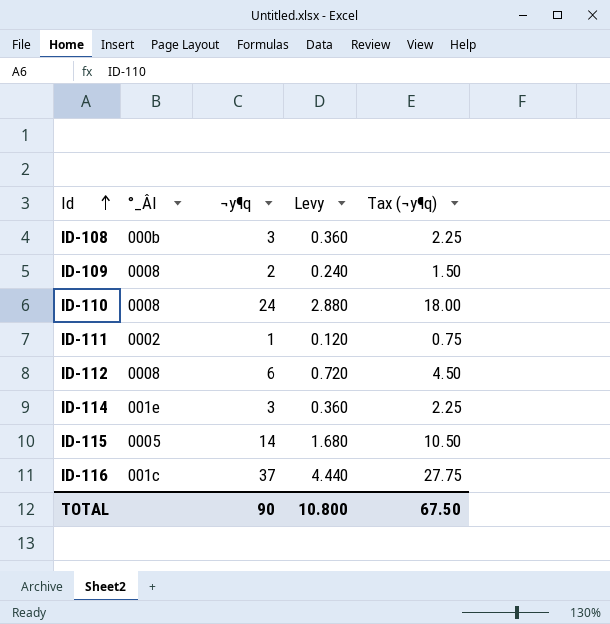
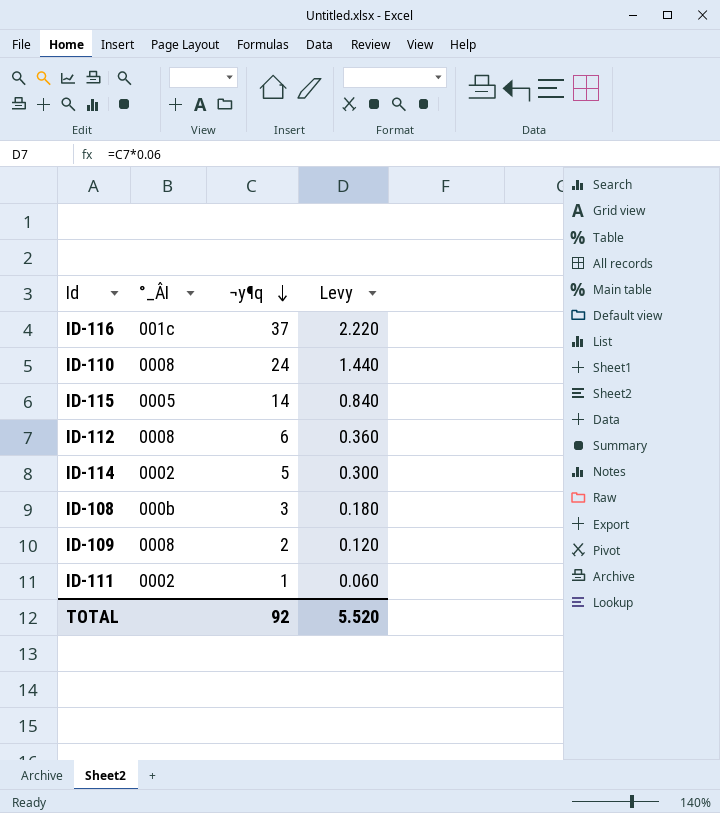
row order: Id ascending -> ¬y¶q descending
column Tax (¬y¶q) | formula: [¬y¶q] * 0.75 -> none
column Levy | formula: [¬y¶q] * 0.12 -> [¬y¶q] * 0.06
ID-114 | °_ÂI: 001e -> 0002
ID-114 | ¬y¶q: 3 -> 5
TOTAL | ¬y¶q: 90 -> 92
TOTAL | Levy: 10.800 -> 5.520

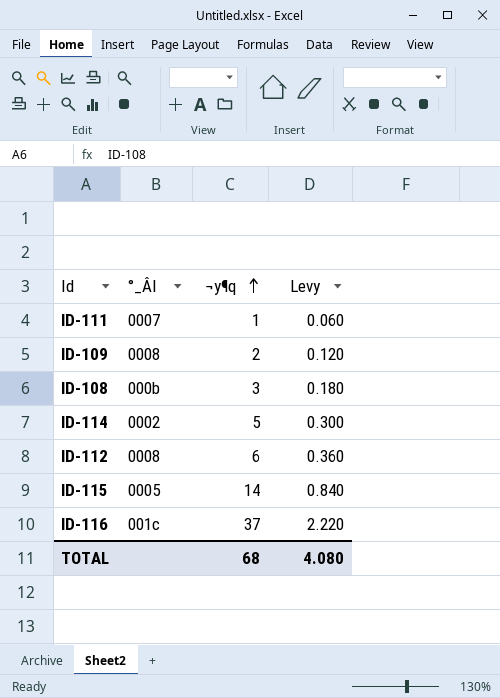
row order: ¬y¶q descending -> ¬y¶q ascending
row ID-110: 0008 | 24 | 1.440 -> none
ID-111 | °_ÂI: 0002 -> 0007
TOTAL | ¬y¶q: 92 -> 68
TOTAL | Levy: 5.520 -> 4.080

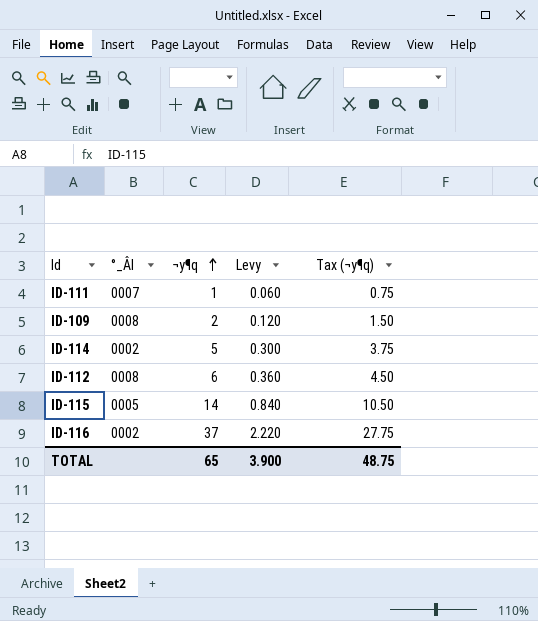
column Tax (¬y¶q) | formula: none -> [¬y¶q] * 0.75
row ID-108: 000b | 3 | 0.180 -> none
ID-116 | °_ÂI: 001c -> 0002
TOTAL | ¬y¶q: 68 -> 65
TOTAL | Levy: 4.080 -> 3.900

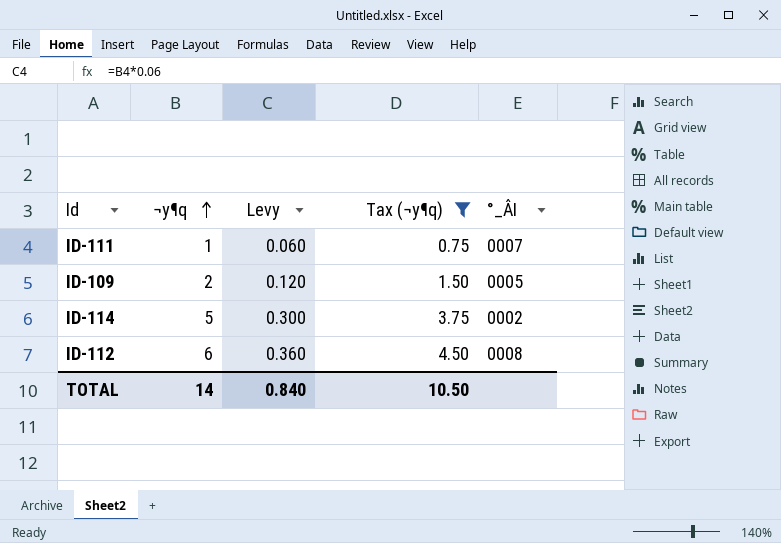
filter: none -> Tax (¬y¶q) <= 4.50
column °_ÂI | position: 2 -> 5
ID-109 | °_ÂI: 0008 -> 0005
TOTAL | ¬y¶q: 65 -> 14
TOTAL | Levy: 3.900 -> 0.840
TOTAL | Tax (¬y¶q): 48.75 -> 10.50

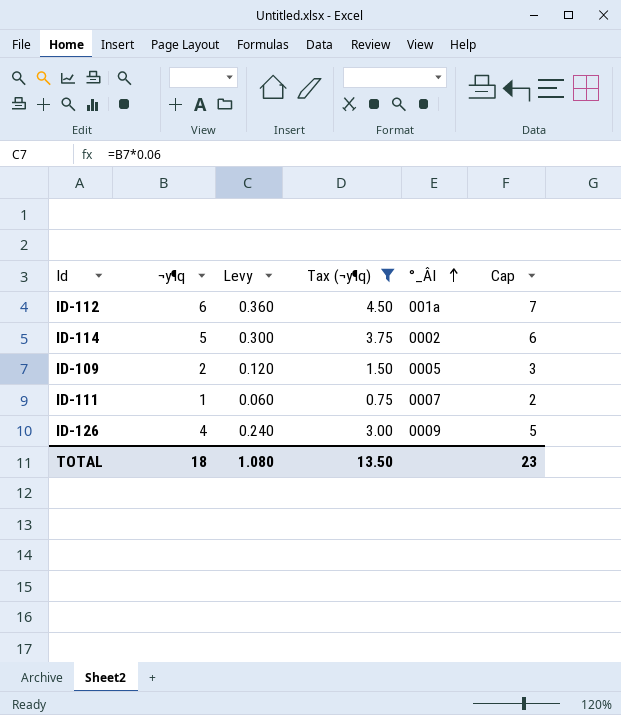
row order: ¬y¶q ascending -> °_ÂI ascending
column Cap | formula: none -> [¬y¶q] + 1
ID-112 | °_ÂI: 0008 -> 001a
row ID-126: none -> 4 | 0.240 | 3.00 | 0009 | 5
TOTAL | ¬y¶q: 14 -> 18
TOTAL | Levy: 0.840 -> 1.080
TOTAL | Tax (¬y¶q): 10.50 -> 13.50

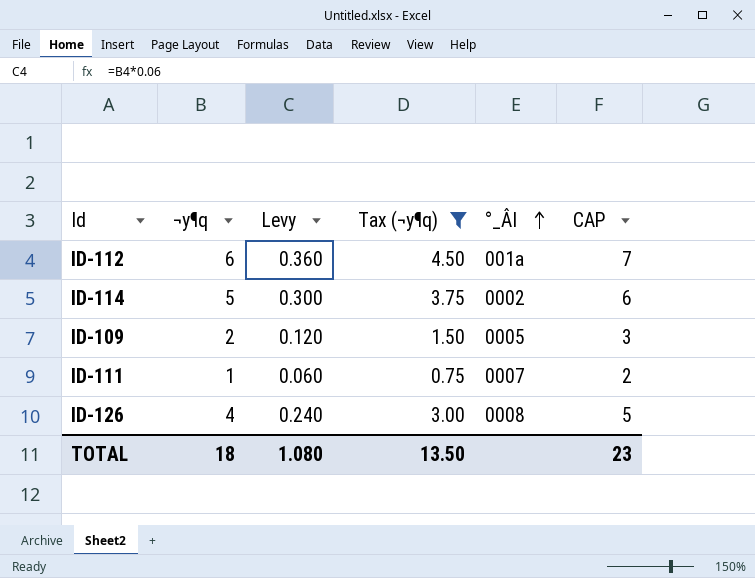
column name: Cap -> CAP
ID-126 | °_ÂI: 0009 -> 0008

